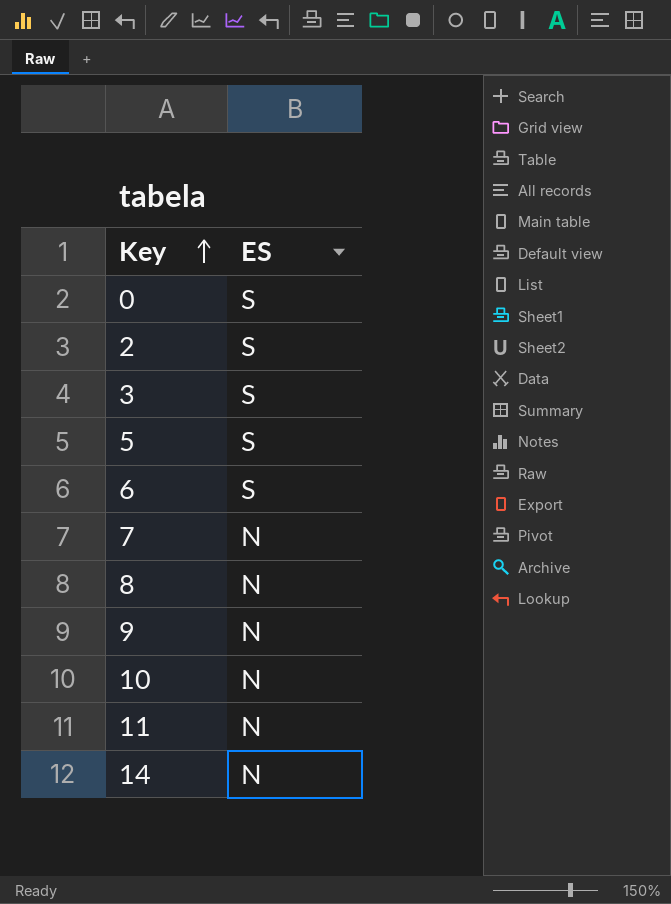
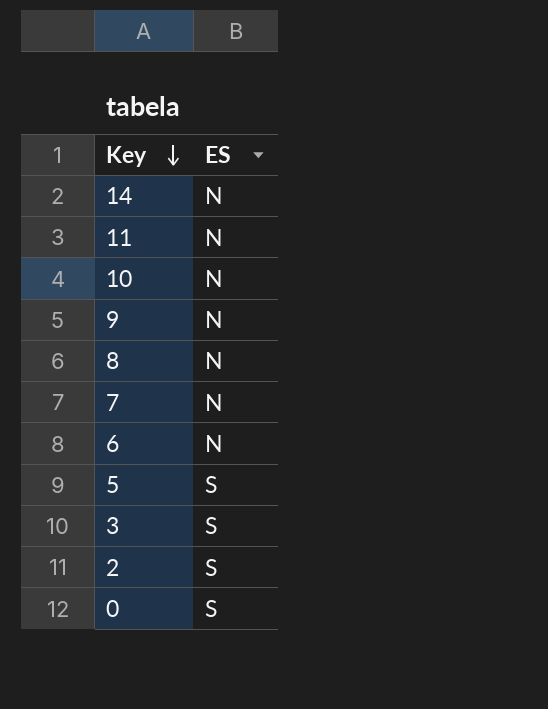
row order: Key ascending -> Key descending
6 | ES: S -> N

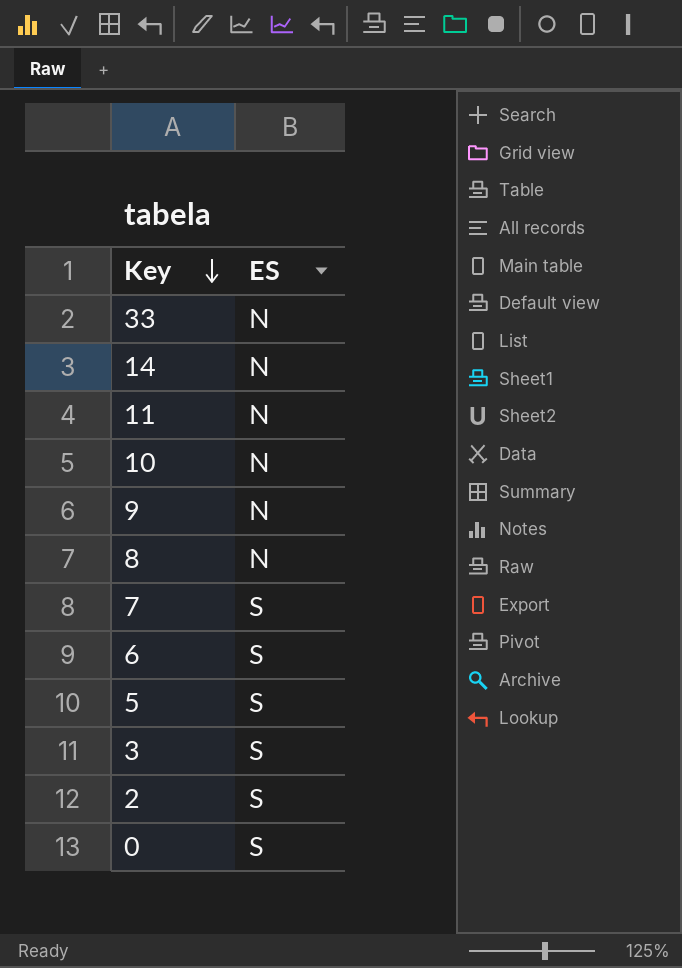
row 33: none -> N
7 | ES: N -> S
6 | ES: N -> S

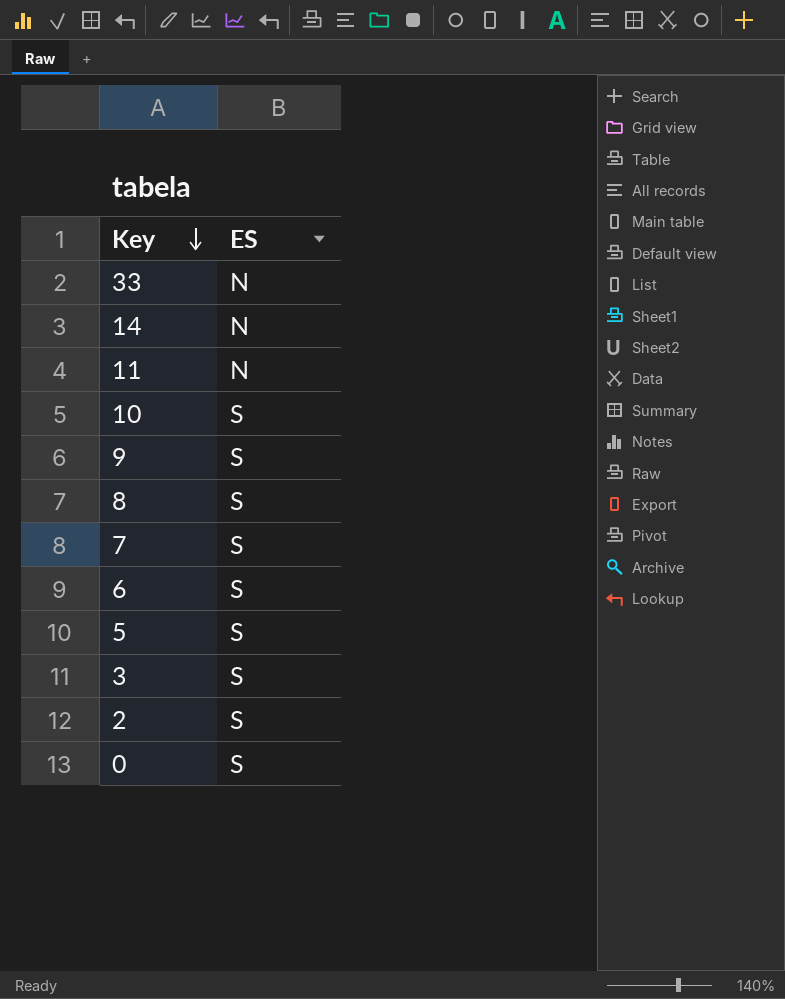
10 | ES: N -> S
9 | ES: N -> S
8 | ES: N -> S

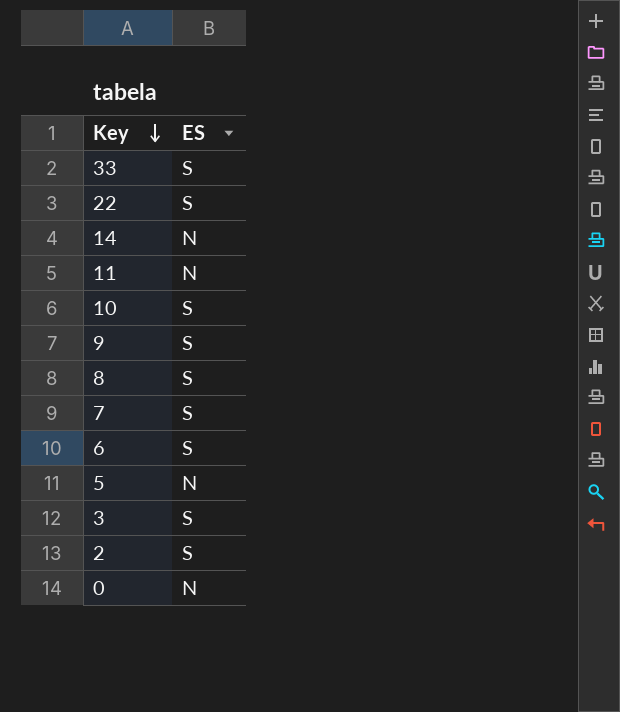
33 | ES: N -> S
row 22: none -> S
5 | ES: S -> N
0 | ES: S -> N

